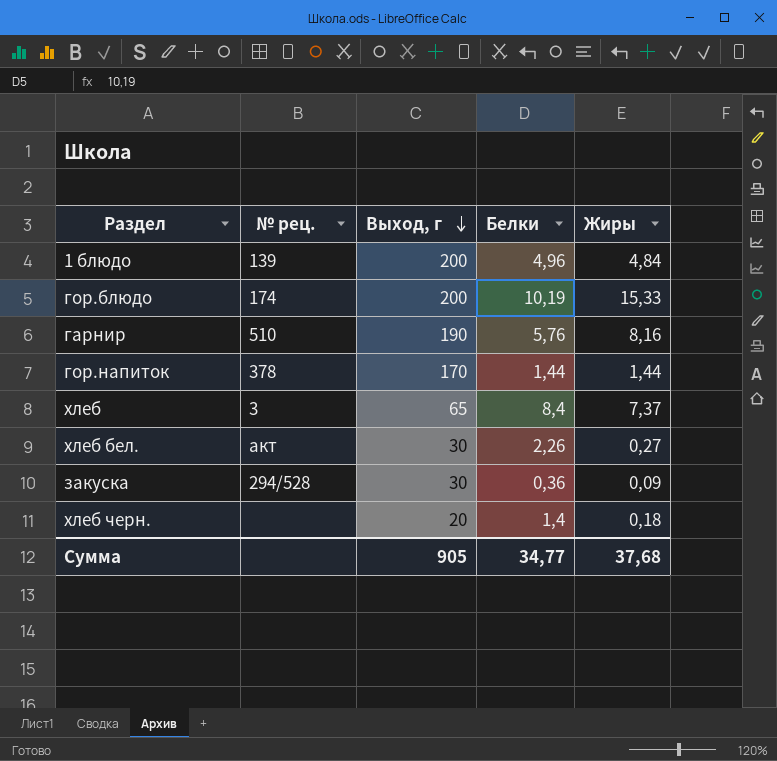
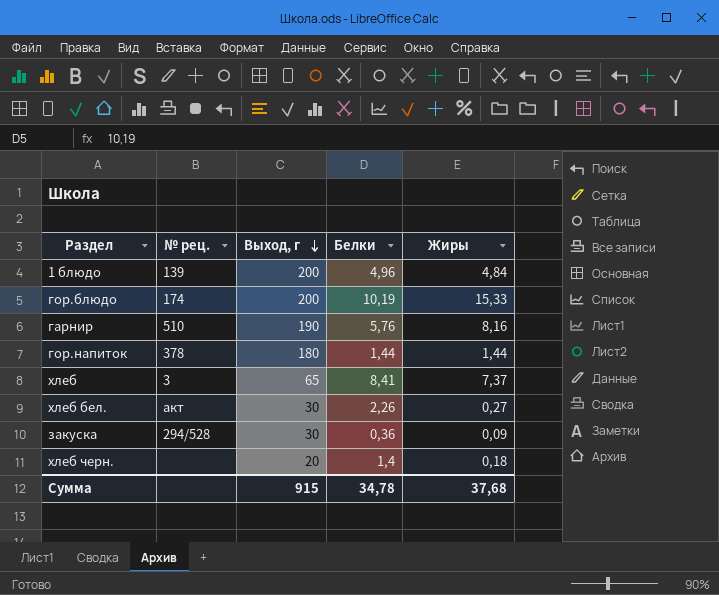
гор.напиток | Выход, г: 170 -> 180
хлеб | Белки: 8,4 -> 8,41
Сумма | Выход, г: 905 -> 915
Сумма | Белки: 34,77 -> 34,78

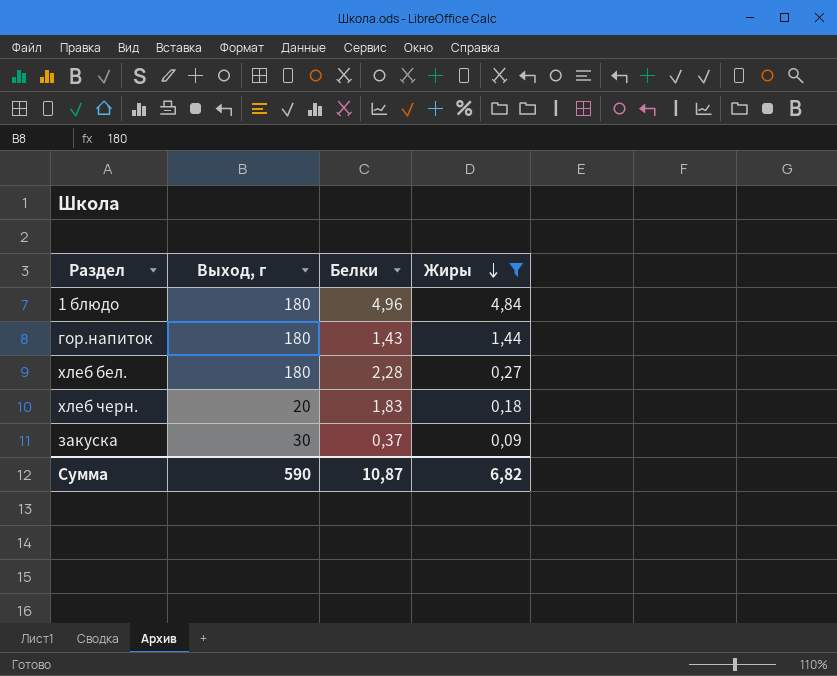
filter: none -> Жиры <= 4,84
row order: Выход, г descending -> Жиры descending
column № рец. | position: 2 -> none
1 блюдо | Выход, г: 200 -> 180
гор.напиток | Белки: 1,44 -> 1,43
хлеб бел. | Выход, г: 30 -> 180
хлеб бел. | Белки: 2,26 -> 2,28
хлеб черн. | Белки: 1,4 -> 1,83
закуска | Белки: 0,36 -> 0,37
Сумма | Выход, г: 915 -> 590
Сумма | Белки: 34,78 -> 10,87
Сумма | Жиры: 37,68 -> 6,82

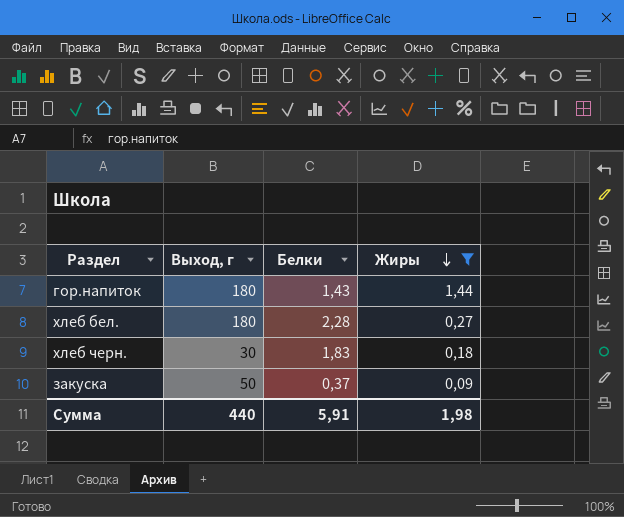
row 1 блюдо: 180 | 4,96 | 4,84 -> none
хлеб черн. | Выход, г: 20 -> 30
закуска | Выход, г: 30 -> 50
Сумма | Выход, г: 590 -> 440
Сумма | Белки: 10,87 -> 5,91
Сумма | Жиры: 6,82 -> 1,98

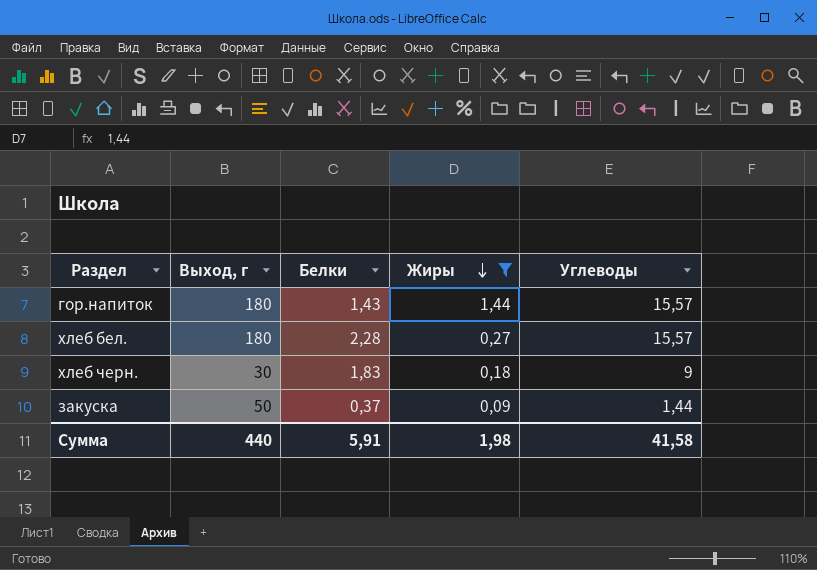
column Углеводы | position: none -> 5

